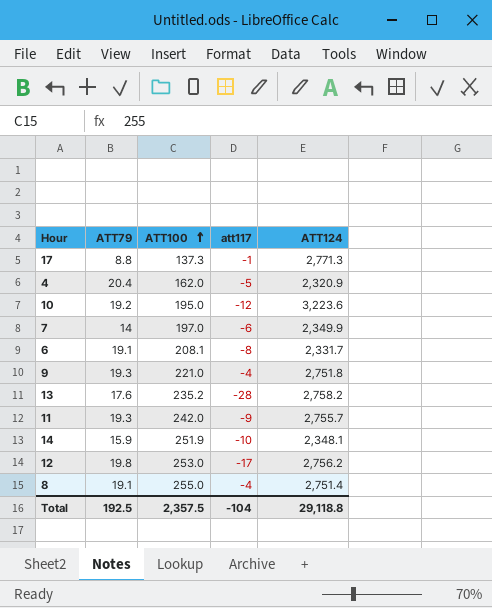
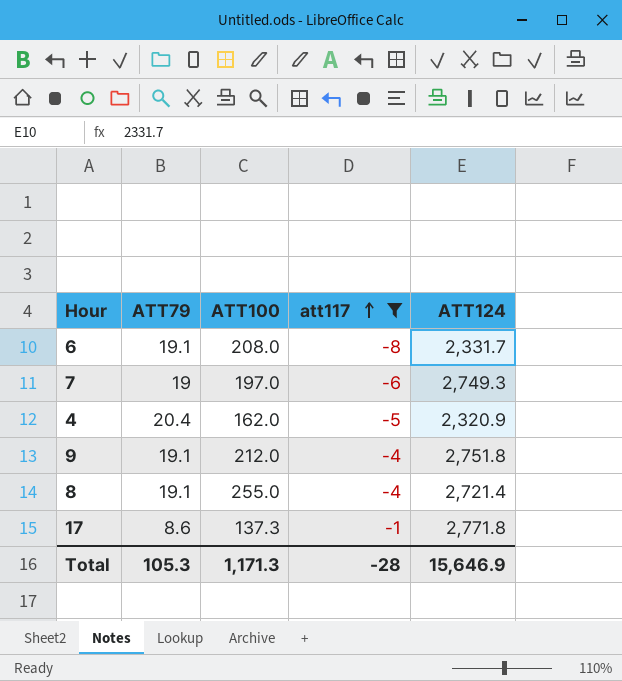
filter: none -> att117 >= -8
row order: ATT100 ascending -> att117 ascending
6 | ATT100: 208.1 -> 208.0
7 | ATT79: 14 -> 19
7 | ATT124: 2,349.9 -> 2,749.3
9 | ATT79: 19.3 -> 19.1
9 | ATT100: 221.0 -> 212.0
8 | ATT124: 2,751.4 -> 2,721.4
17 | ATT79: 8.8 -> 8.6
17 | ATT124: 2,771.3 -> 2,771.8
Total | ATT79: 192.5 -> 105.3
Total | ATT100: 2,357.5 -> 1,171.3
Total | att117: -104 -> -28
Total | ATT124: 29,118.8 -> 15,646.9

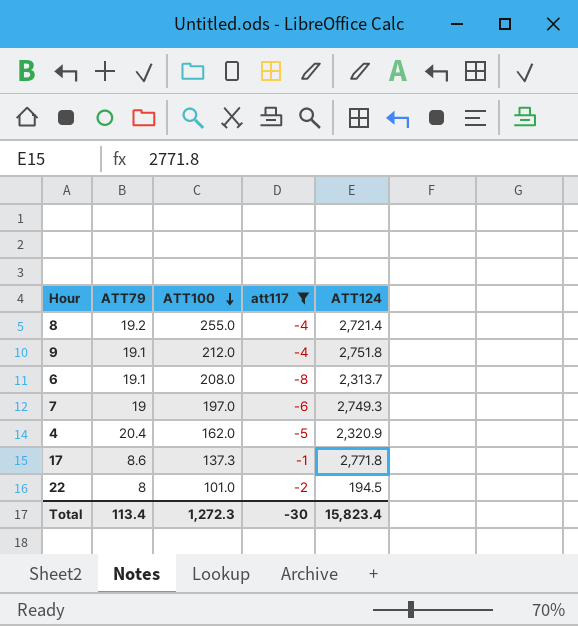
row order: att117 ascending -> ATT100 descending
8 | ATT79: 19.1 -> 19.2
6 | ATT124: 2,331.7 -> 2,313.7
row 22: none -> 8 | 101.0 | -2 | 194.5
Total | ATT79: 105.3 -> 113.4
Total | ATT100: 1,171.3 -> 1,272.3
Total | att117: -28 -> -30
Total | ATT124: 15,646.9 -> 15,823.4

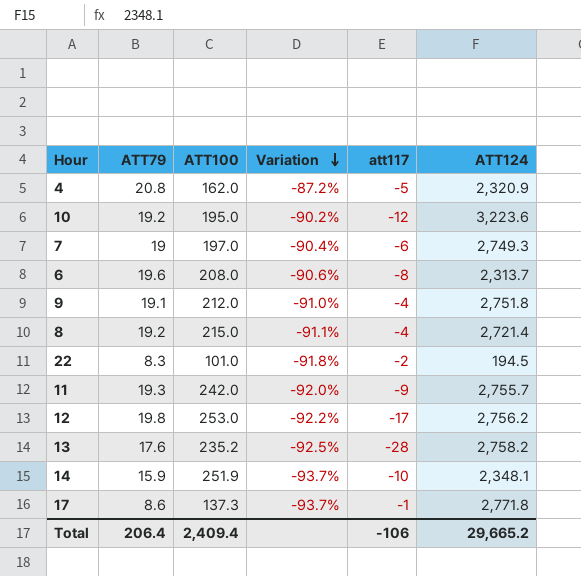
filter: att117 >= -8 -> none
row order: ATT100 descending -> Variation descending
column Variation | formula: none -> ([ATT79] - [ATT100]) / [ATT100]
4 | ATT79: 20.4 -> 20.8
6 | ATT79: 19.1 -> 19.6
8 | ATT100: 255.0 -> 215.0
22 | ATT79: 8 -> 8.3
Total | ATT79: 113.4 -> 206.4
Total | ATT100: 1,272.3 -> 2,409.4
Total | att117: -30 -> -106
Total | ATT124: 15,823.4 -> 29,665.2

